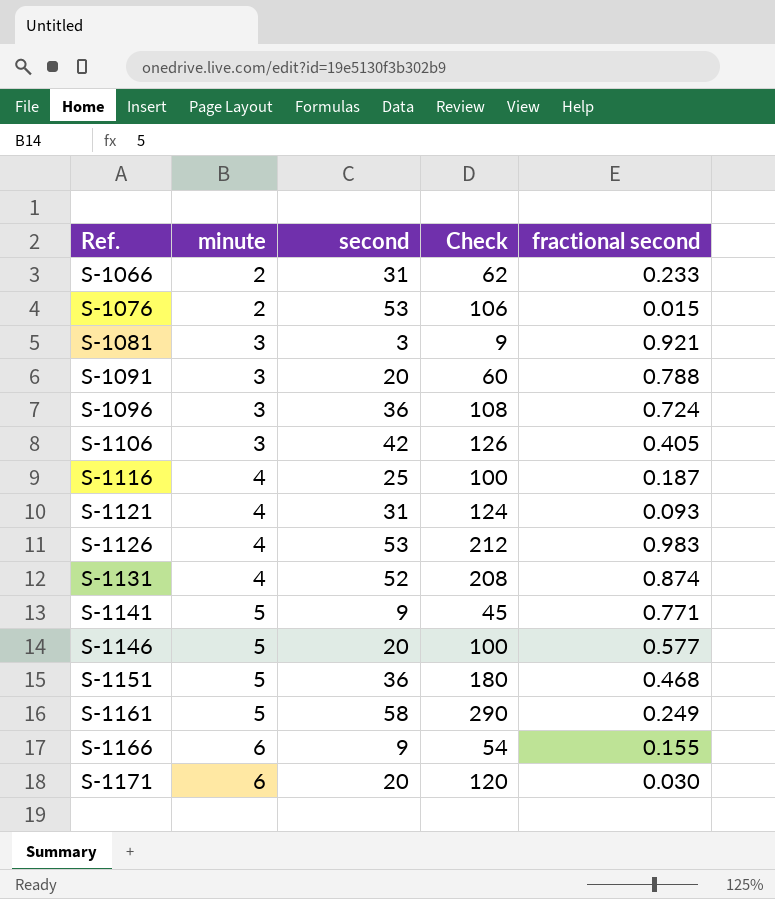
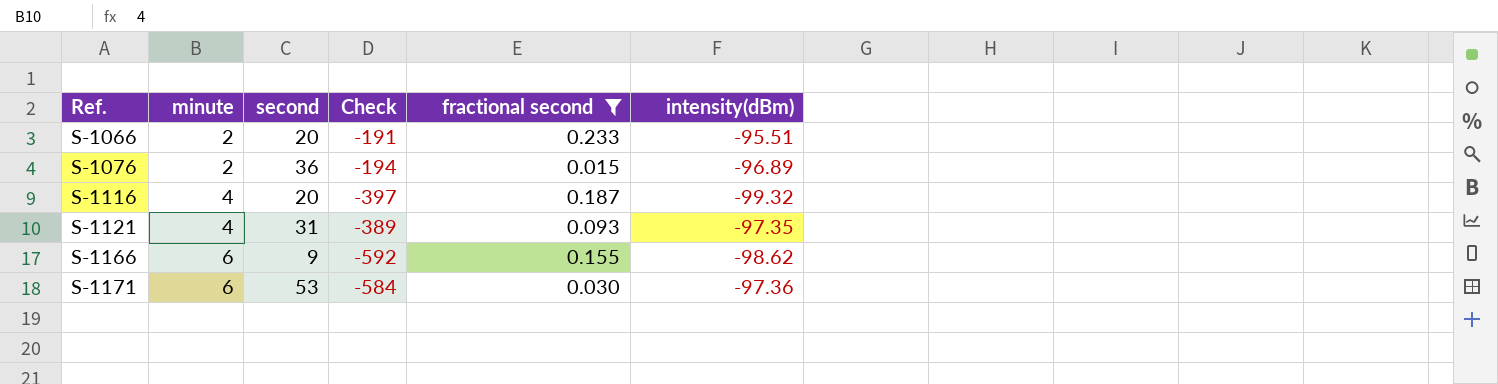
filter: none -> fractional second <= 0.233
column Check | formula: [minute] * [second] -> [minute] * [intensity(dBm)]
column intensity(dBm) | position: none -> 6
S-1066 | second: 31 -> 20
S-1076 | second: 53 -> 36
S-1116 | second: 25 -> 20
S-1171 | second: 20 -> 53

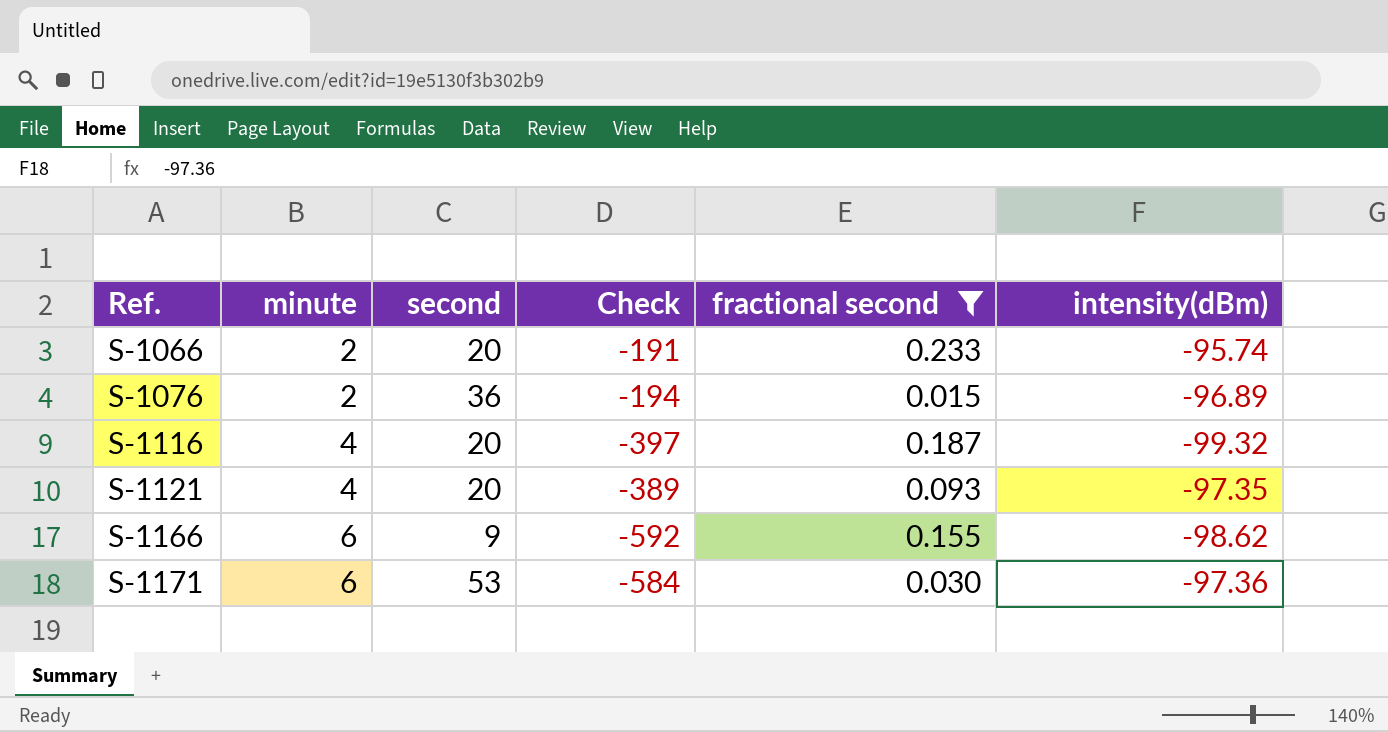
S-1066 | intensity(dBm): -95.51 -> -95.74
S-1121 | second: 31 -> 20

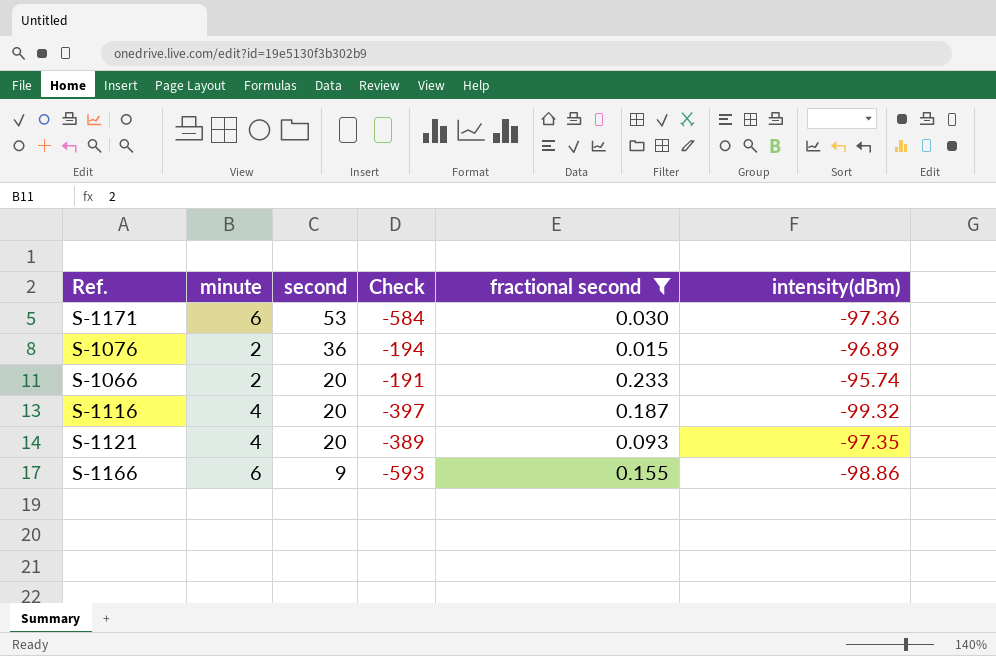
row order: Ref. ascending -> second descending
S-1166 | Check: -592 -> -593
S-1166 | intensity(dBm): -98.62 -> -98.86

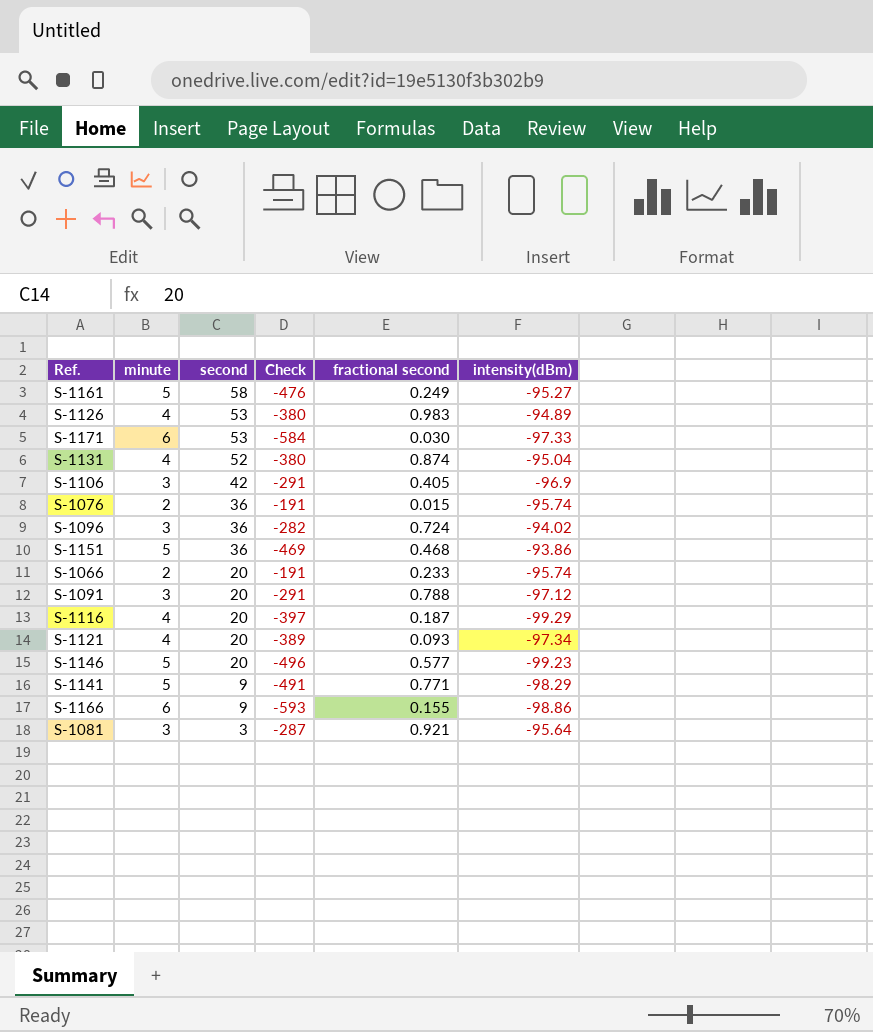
filter: fractional second <= 0.233 -> none
S-1171 | intensity(dBm): -97.36 -> -97.33
S-1076 | Check: -194 -> -191
S-1076 | intensity(dBm): -96.89 -> -95.74
S-1116 | intensity(dBm): -99.32 -> -99.29
S-1121 | intensity(dBm): -97.35 -> -97.34

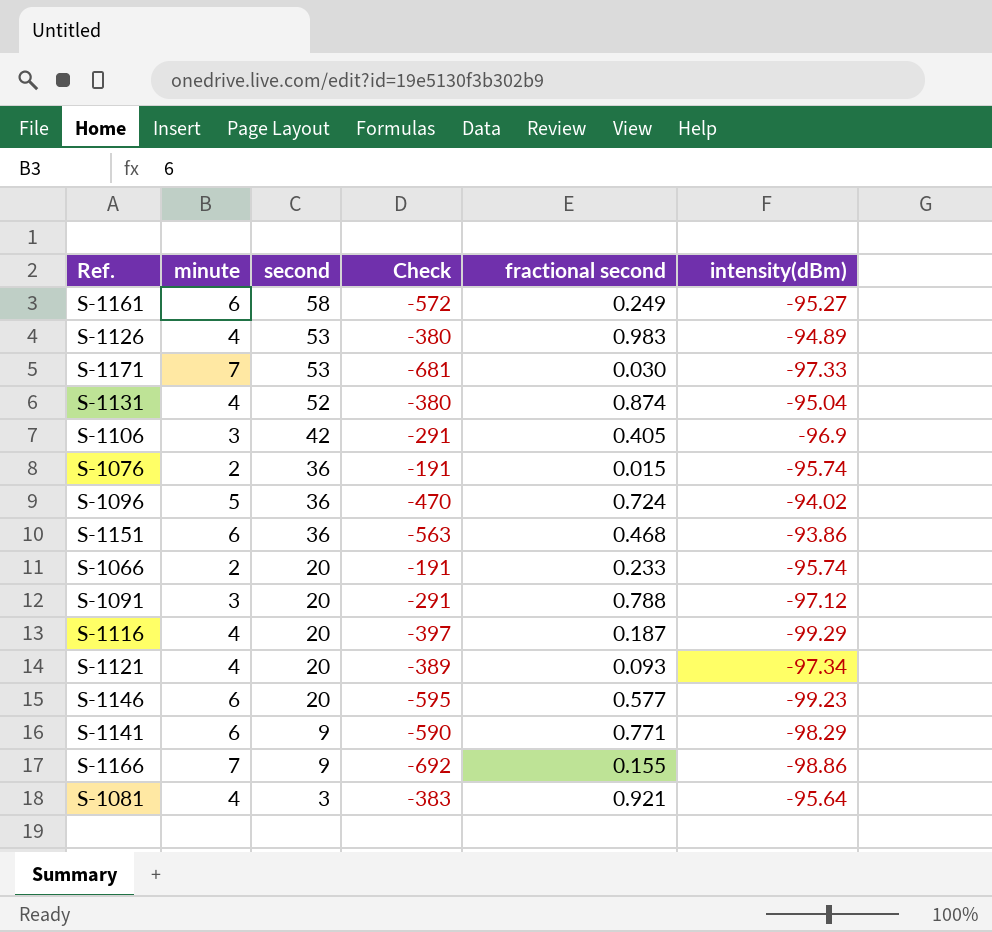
S-1161 | minute: 5 -> 6
S-1161 | Check: -476 -> -572
S-1171 | minute: 6 -> 7
S-1171 | Check: -584 -> -681
S-1096 | minute: 3 -> 5
S-1096 | Check: -282 -> -470
S-1151 | minute: 5 -> 6
S-1151 | Check: -469 -> -563
S-1146 | minute: 5 -> 6
S-1146 | Check: -496 -> -595
S-1141 | minute: 5 -> 6
S-1141 | Check: -491 -> -590
S-1166 | minute: 6 -> 7
S-1166 | Check: -593 -> -692
S-1081 | minute: 3 -> 4
S-1081 | Check: -287 -> -383

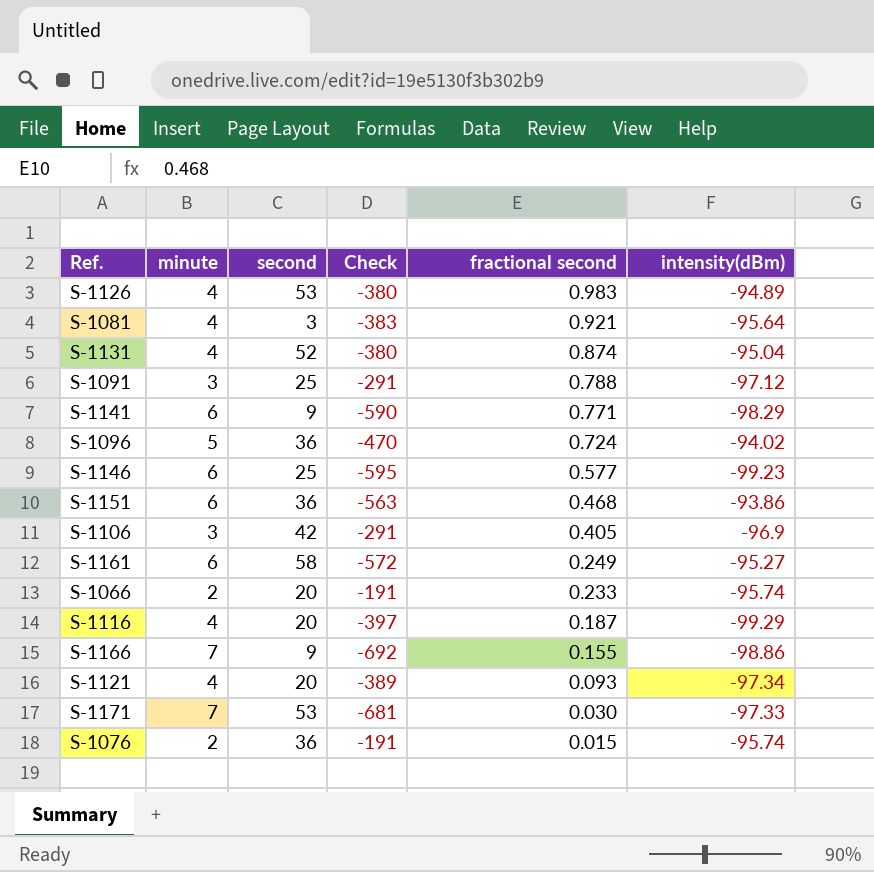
row order: second descending -> fractional second descending
S-1091 | second: 20 -> 25
S-1146 | second: 20 -> 25

